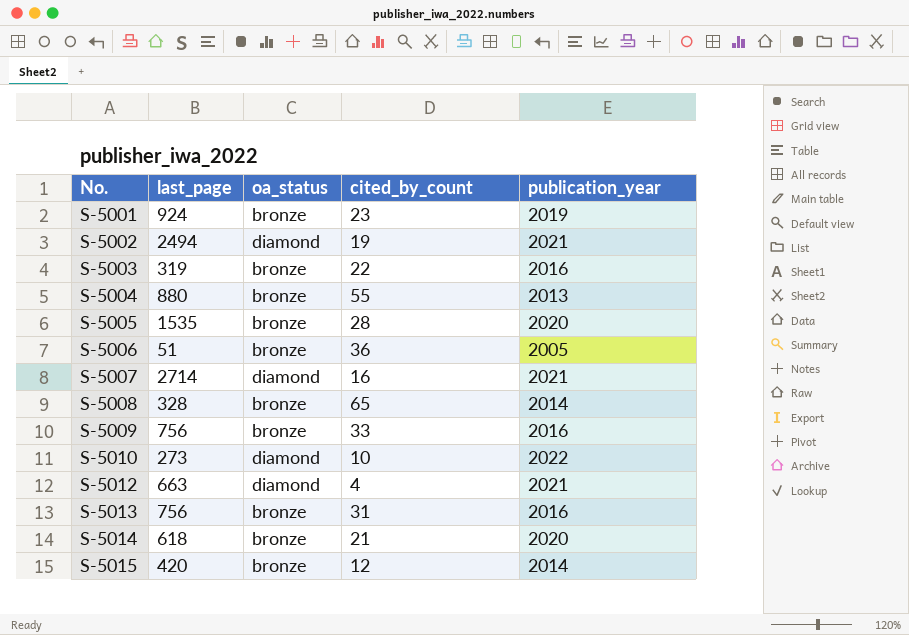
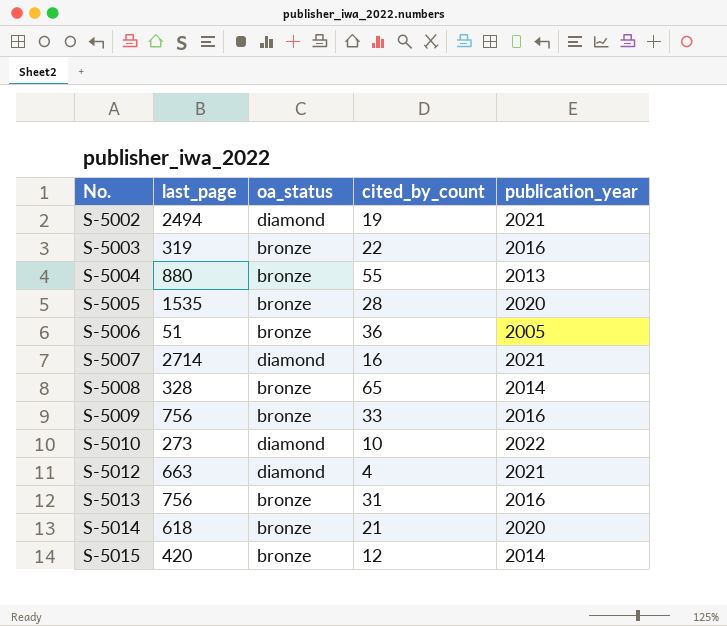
row S-5001: 924 | bronze | 23 | 2019 -> none

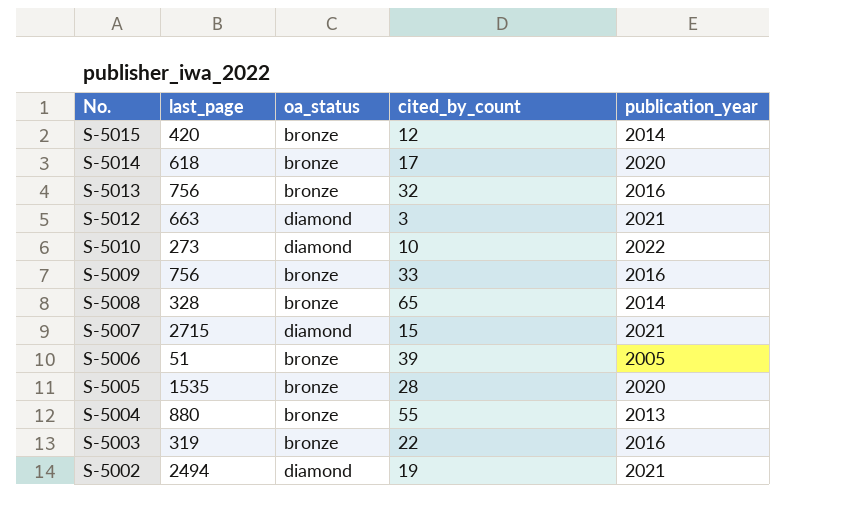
row order: No. ascending -> No. descending
S-5014 | cited_by_count: 21 -> 17
S-5013 | cited_by_count: 31 -> 32
S-5012 | cited_by_count: 4 -> 3
S-5007 | last_page: 2714 -> 2715
S-5007 | cited_by_count: 16 -> 15
S-5006 | cited_by_count: 36 -> 39

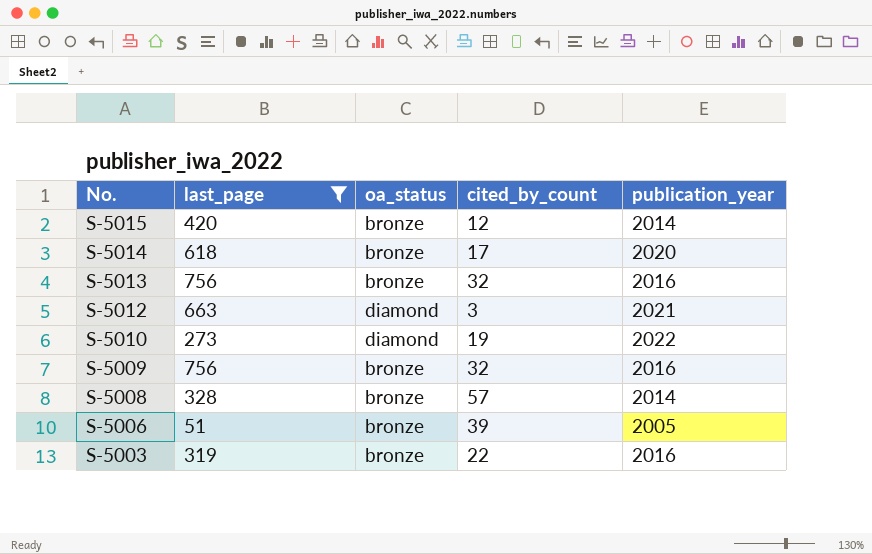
filter: none -> last_page <= 756
S-5010 | cited_by_count: 10 -> 19
S-5009 | cited_by_count: 33 -> 32
S-5008 | cited_by_count: 65 -> 57

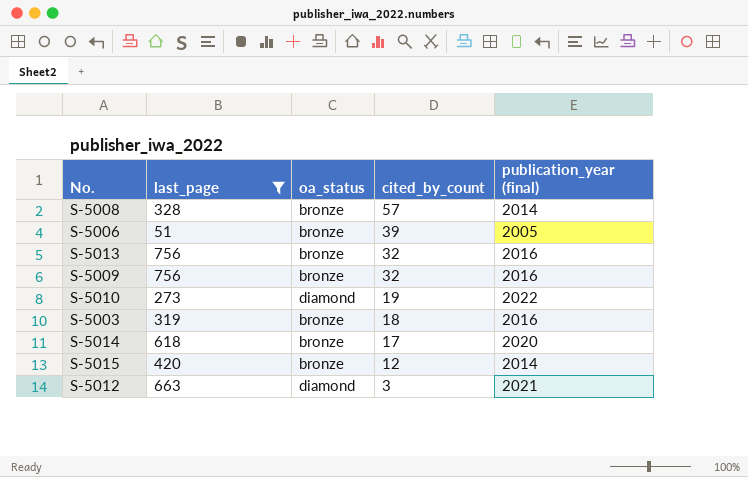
row order: No. descending -> cited_by_count descending
column name: publication_year -> publication_year (final)
S-5003 | cited_by_count: 22 -> 18

